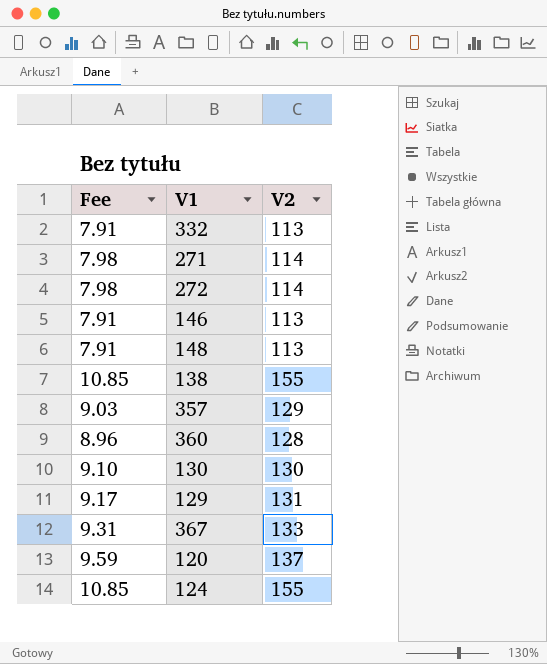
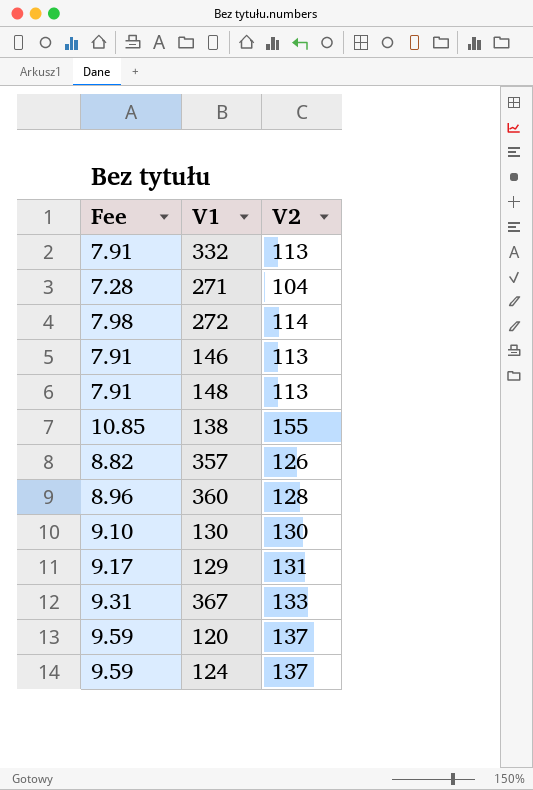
271 | Fee: 7.98 -> 7.28
271 | V2: 114 -> 104
357 | Fee: 9.03 -> 8.82
357 | V2: 129 -> 126
124 | Fee: 10.85 -> 9.59
124 | V2: 155 -> 137

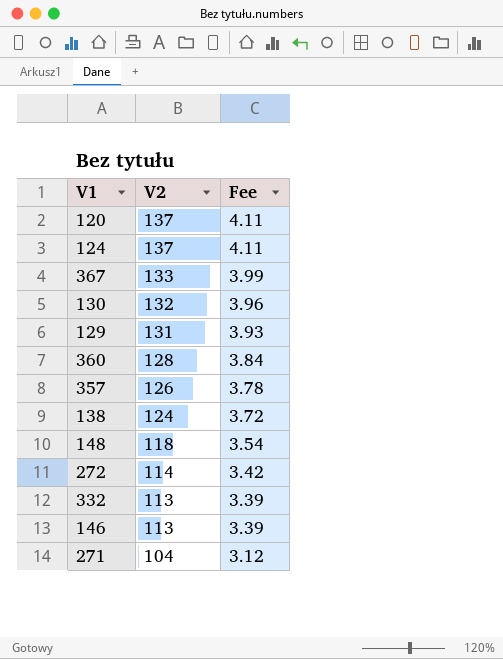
row order: none -> V2 descending
column Fee | formula: [V2] * 0.07 -> [V2] * 0.03
column Fee | position: 1 -> 3
130 | V2: 130 -> 132
138 | V2: 155 -> 124
148 | V2: 113 -> 118

